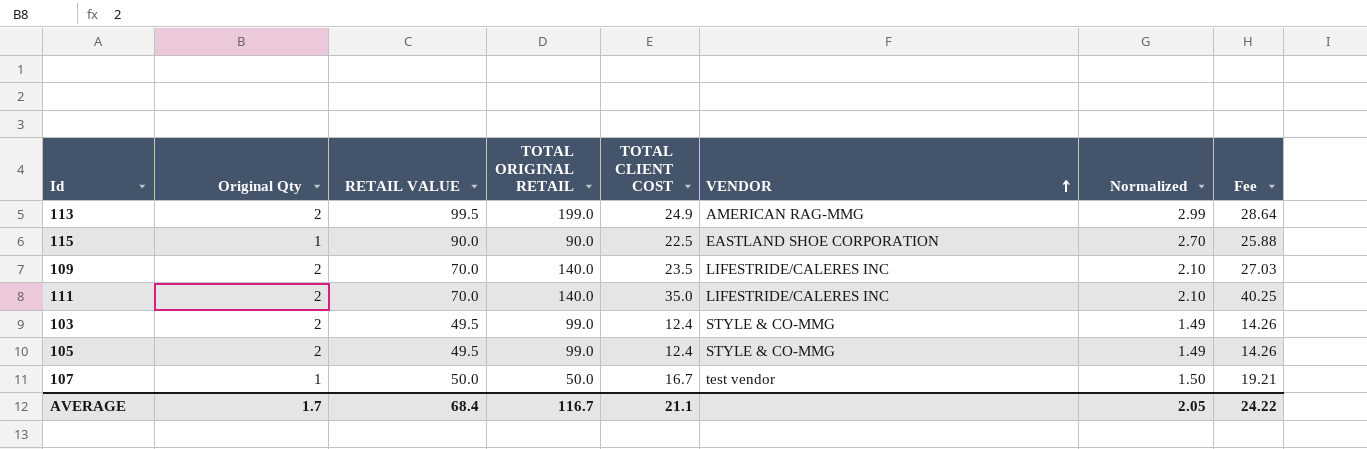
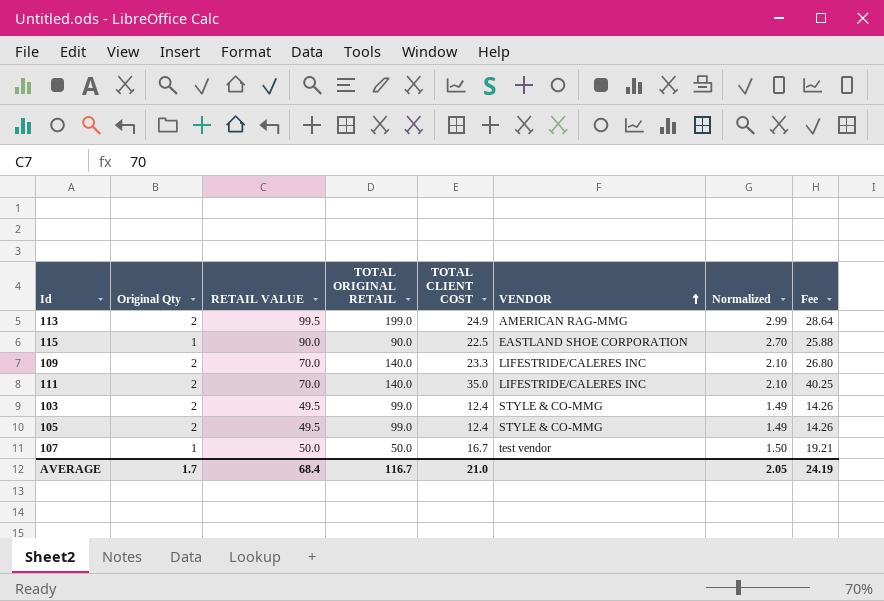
109 | TOTAL CLIENT COST: 23.5 -> 23.3
109 | Fee: 27.03 -> 26.80
AVERAGE | TOTAL CLIENT COST: 21.1 -> 21.0
AVERAGE | Fee: 24.22 -> 24.19

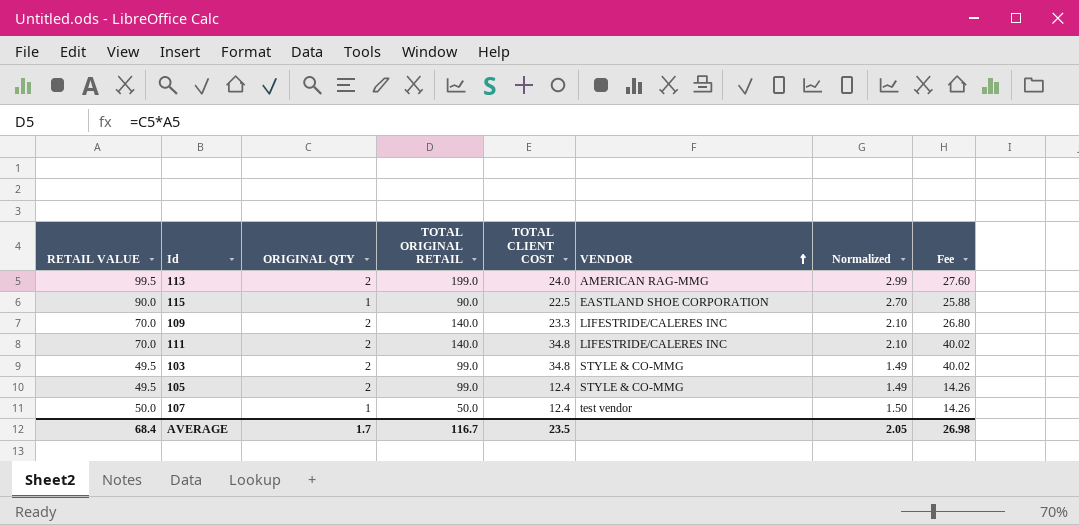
column RETAIL VALUE | position: 3 -> 1
column name: Original Qty -> ORIGINAL QTY
113 | TOTAL CLIENT COST: 24.9 -> 24.0
113 | Fee: 28.64 -> 27.60
111 | TOTAL CLIENT COST: 35.0 -> 34.8
111 | Fee: 40.25 -> 40.02
103 | TOTAL CLIENT COST: 12.4 -> 34.8
103 | Fee: 14.26 -> 40.02
107 | TOTAL CLIENT COST: 16.7 -> 12.4
107 | Fee: 19.21 -> 14.26
AVERAGE | TOTAL CLIENT COST: 21.0 -> 23.5
AVERAGE | Fee: 24.19 -> 26.98

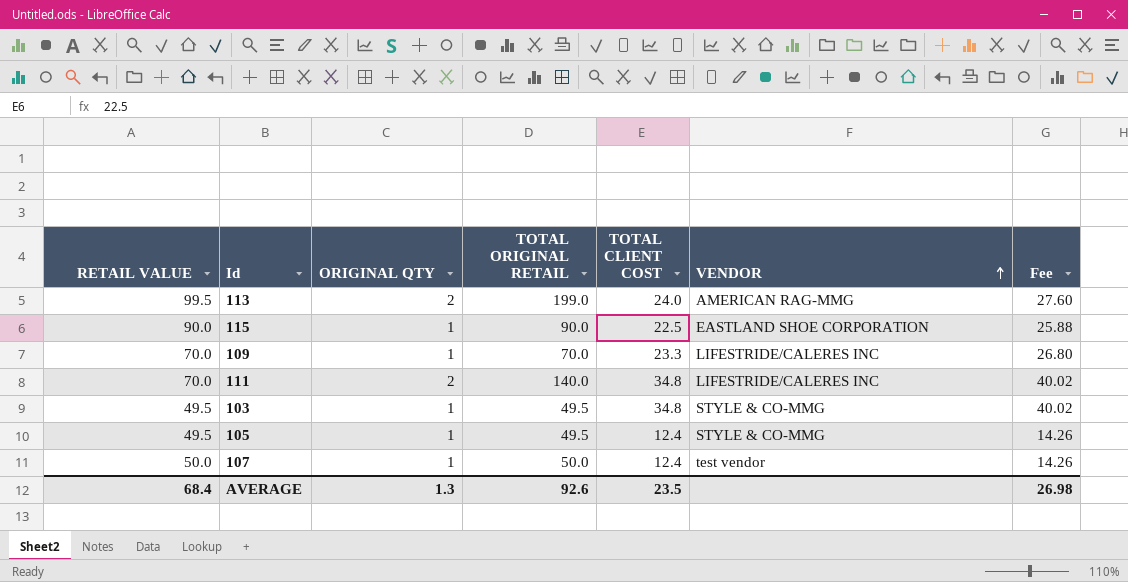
column Normalized | formula: [RETAIL VALUE] * 0.03 -> none
109 | ORIGINAL QTY: 2 -> 1
109 | TOTAL ORIGINAL RETAIL: 140.0 -> 70.0
103 | ORIGINAL QTY: 2 -> 1
103 | TOTAL ORIGINAL RETAIL: 99.0 -> 49.5
105 | ORIGINAL QTY: 2 -> 1
105 | TOTAL ORIGINAL RETAIL: 99.0 -> 49.5
AVERAGE | ORIGINAL QTY: 1.7 -> 1.3
AVERAGE | TOTAL ORIGINAL RETAIL: 116.7 -> 92.6

